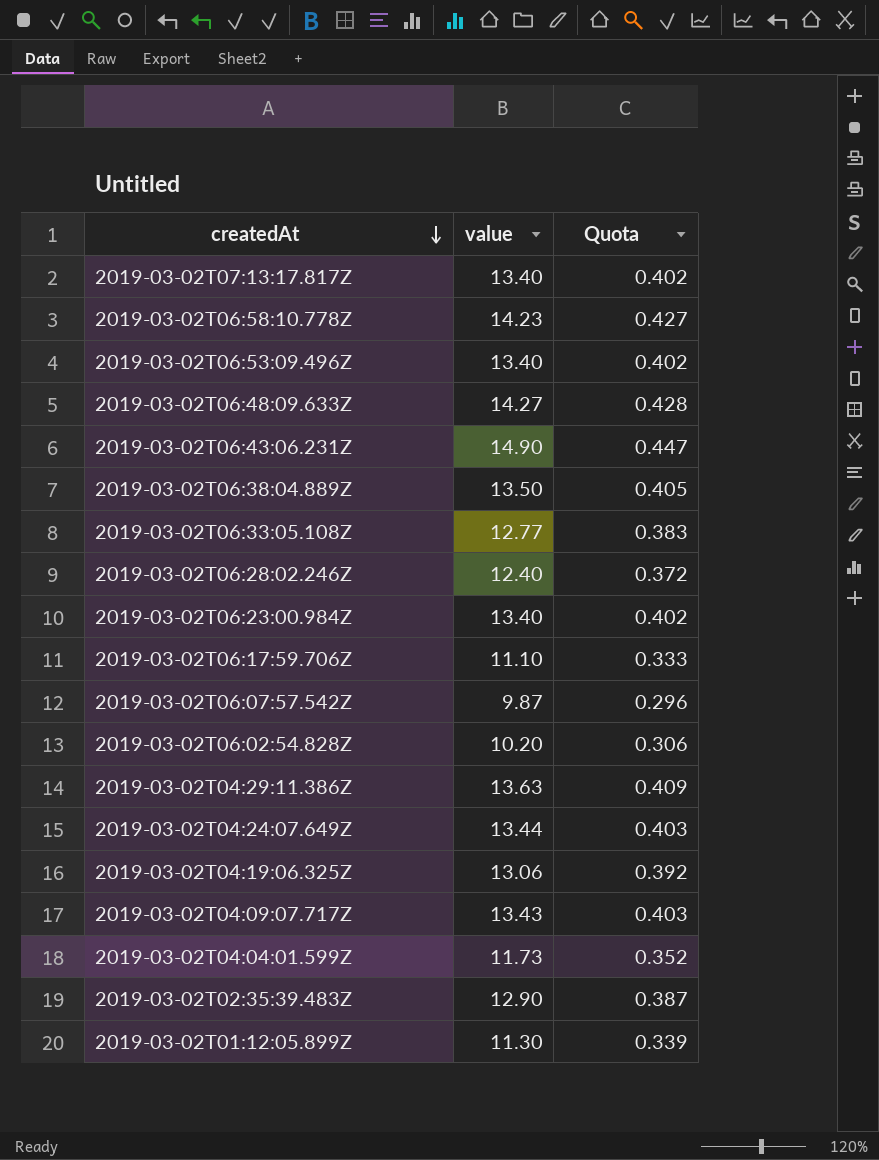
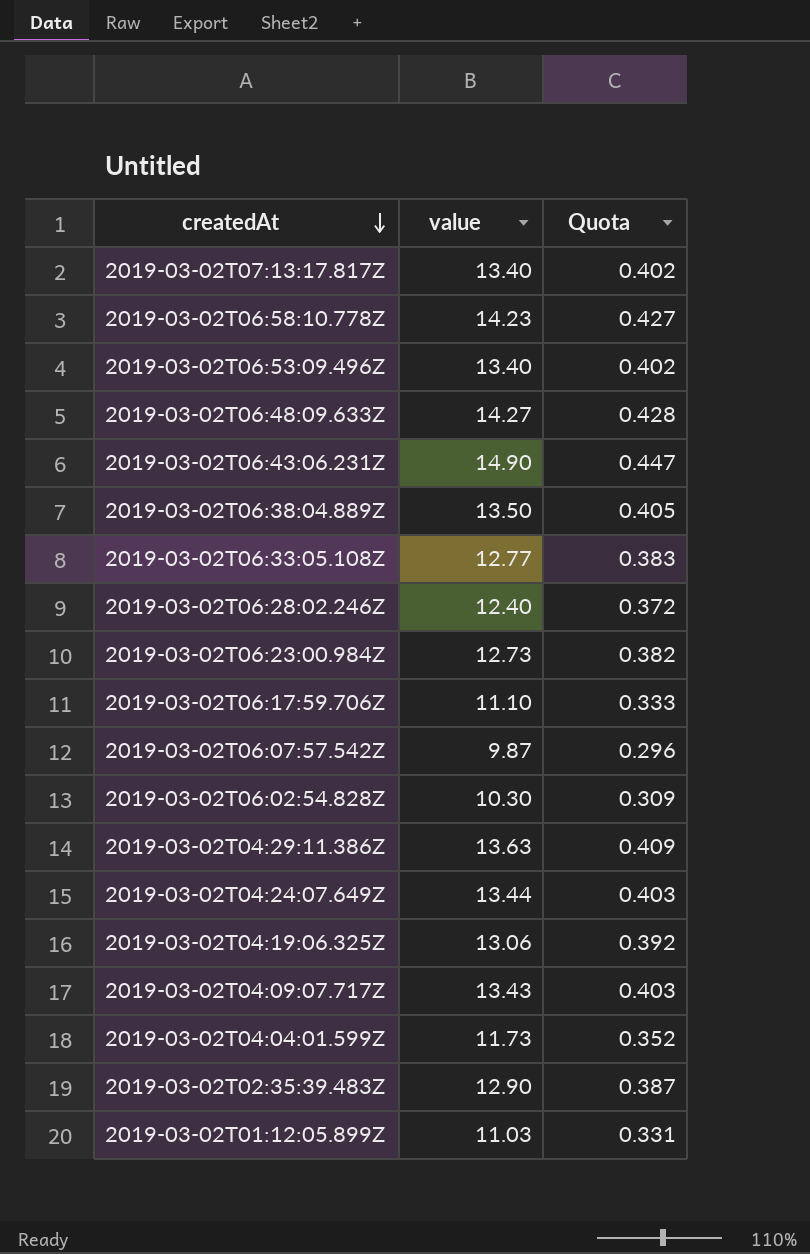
2019-03-02T06:23:00.984Z | value: 13.40 -> 12.73
2019-03-02T06:23:00.984Z | Quota: 0.402 -> 0.382
2019-03-02T06:02:54.828Z | value: 10.20 -> 10.30
2019-03-02T06:02:54.828Z | Quota: 0.306 -> 0.309
2019-03-02T01:12:05.899Z | value: 11.30 -> 11.03
2019-03-02T01:12:05.899Z | Quota: 0.339 -> 0.331

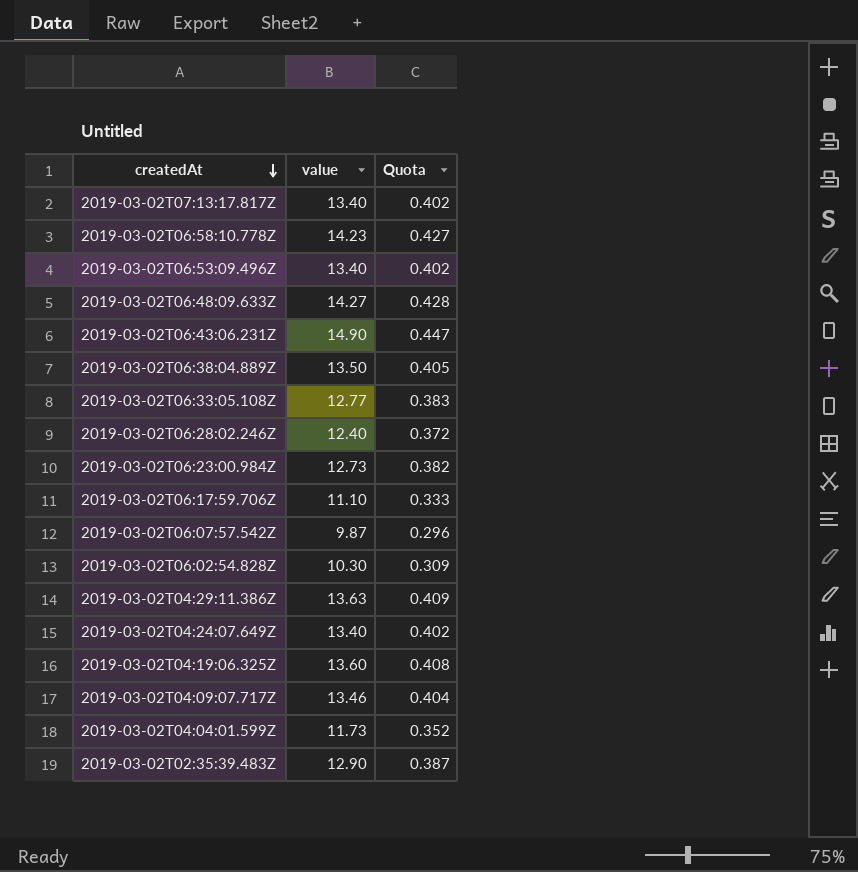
row 2019-03-02T01:12:05.899Z: 11.03 | 0.331 -> none
2019-03-02T04:24:07.649Z | value: 13.44 -> 13.40
2019-03-02T04:24:07.649Z | Quota: 0.403 -> 0.402
2019-03-02T04:19:06.325Z | value: 13.06 -> 13.60
2019-03-02T04:19:06.325Z | Quota: 0.392 -> 0.408
2019-03-02T04:09:07.717Z | value: 13.43 -> 13.46
2019-03-02T04:09:07.717Z | Quota: 0.403 -> 0.404

